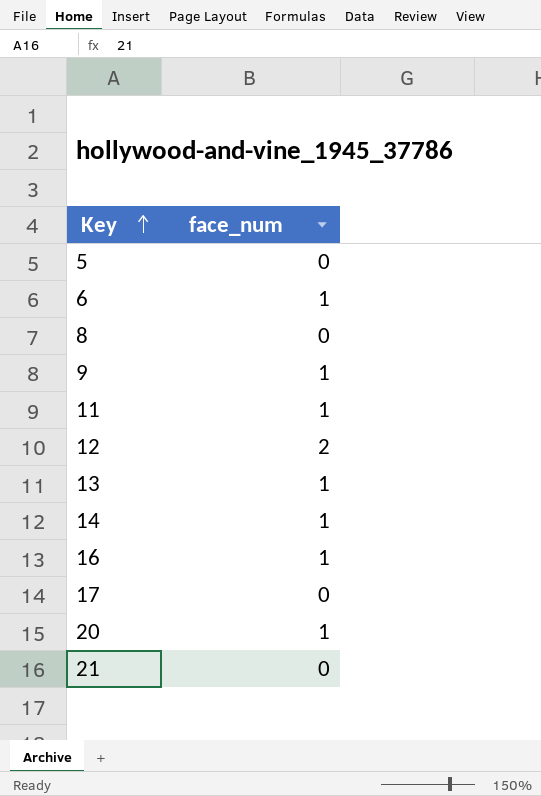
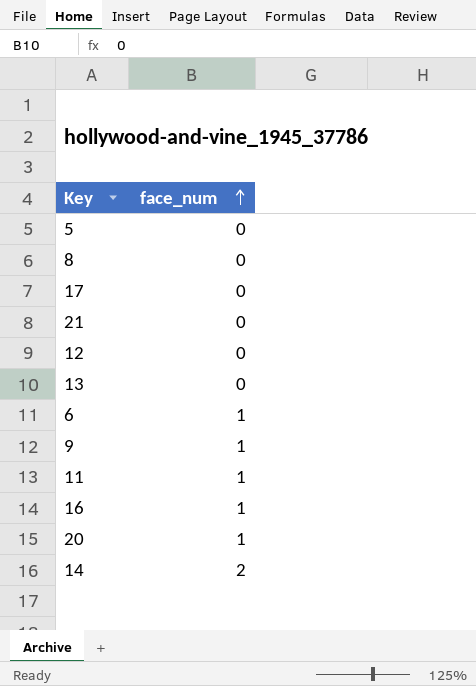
row order: Key ascending -> face_num ascending
12 | face_num: 2 -> 0
13 | face_num: 1 -> 0
14 | face_num: 1 -> 2

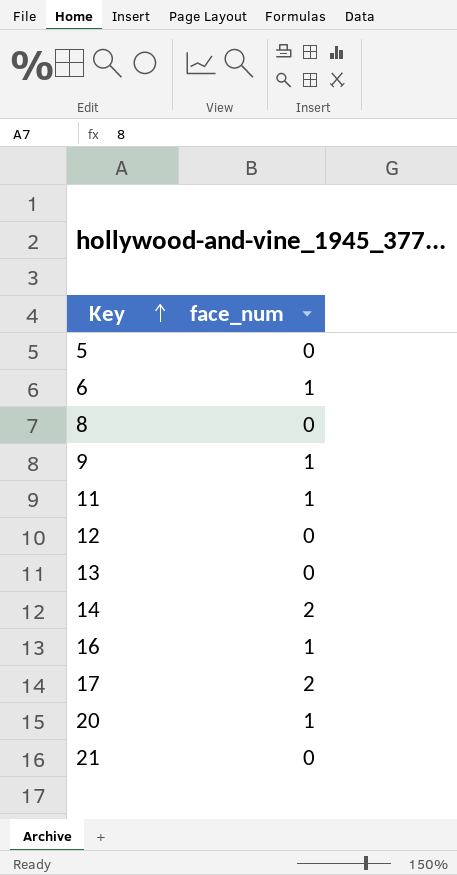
row order: face_num ascending -> Key ascending
17 | face_num: 0 -> 2

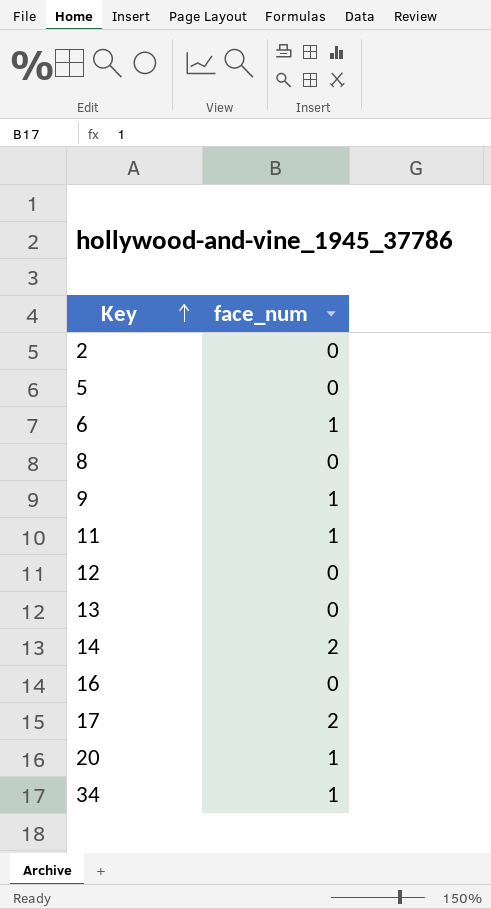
row 21: 0 -> none
row 2: none -> 0
16 | face_num: 1 -> 0
row 34: none -> 1

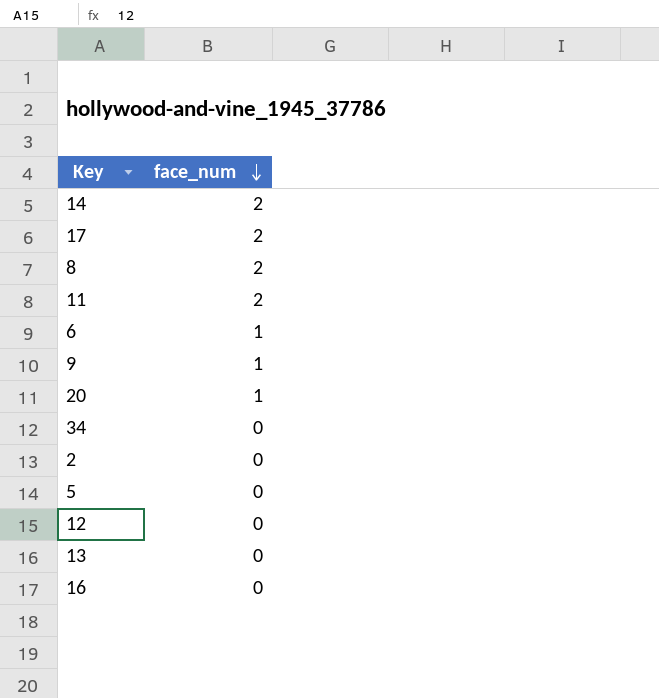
row order: Key ascending -> face_num descending
8 | face_num: 0 -> 2
11 | face_num: 1 -> 2
34 | face_num: 1 -> 0

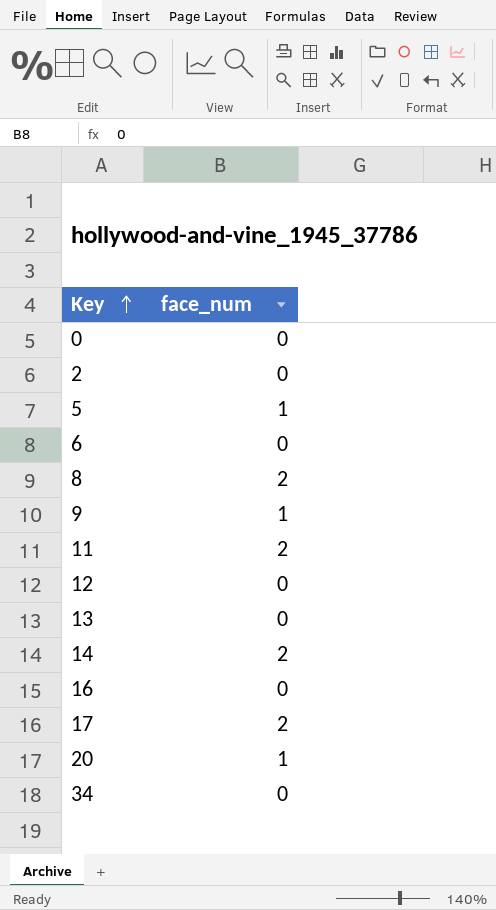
row order: face_num descending -> Key ascending
row 0: none -> 0
5 | face_num: 0 -> 1
6 | face_num: 1 -> 0

